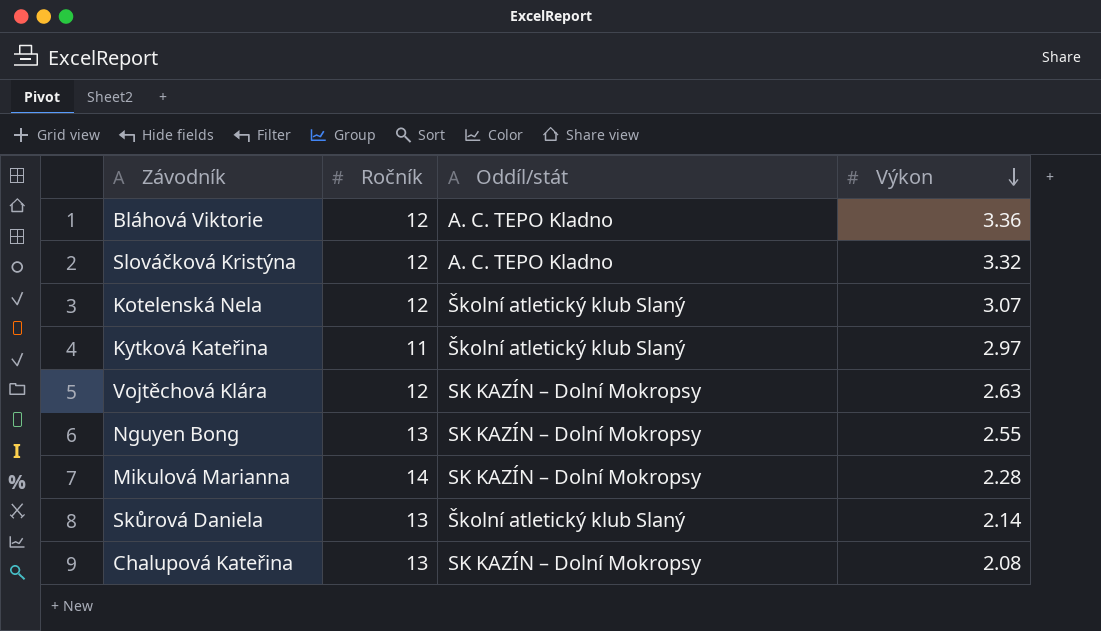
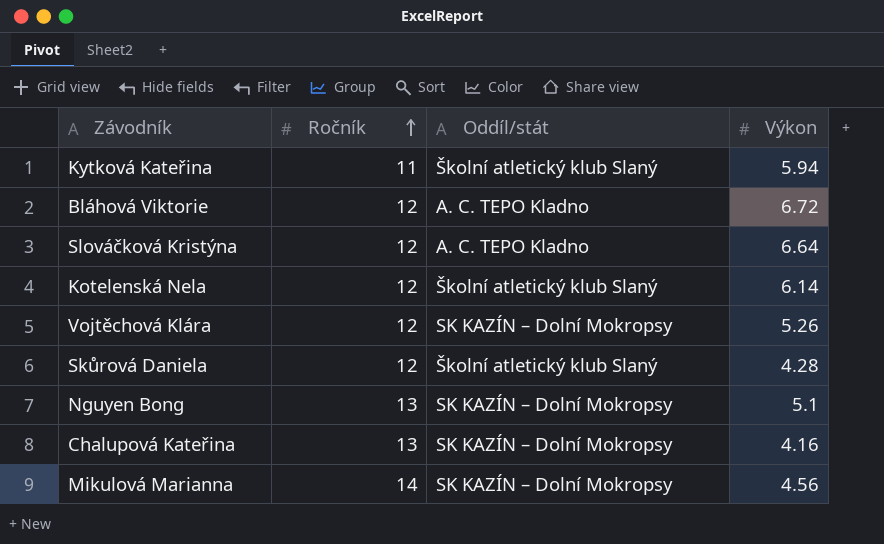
row order: Výkon descending -> Ročník ascending
Kytková Kateřina | Výkon: 2.97 -> 5.94
Bláhová Viktorie | Výkon: 3.36 -> 6.72
Slováčková Kristýna | Výkon: 3.32 -> 6.64
Kotelenská Nela | Výkon: 3.07 -> 6.14
Vojtěchová Klára | Výkon: 2.63 -> 5.26
Skůrová Daniela | Ročník: 13 -> 12
Skůrová Daniela | Výkon: 2.14 -> 4.28
Nguyen Bong | Výkon: 2.55 -> 5.1
Chalupová Kateřina | Výkon: 2.08 -> 4.16
Mikulová Marianna | Výkon: 2.28 -> 4.56

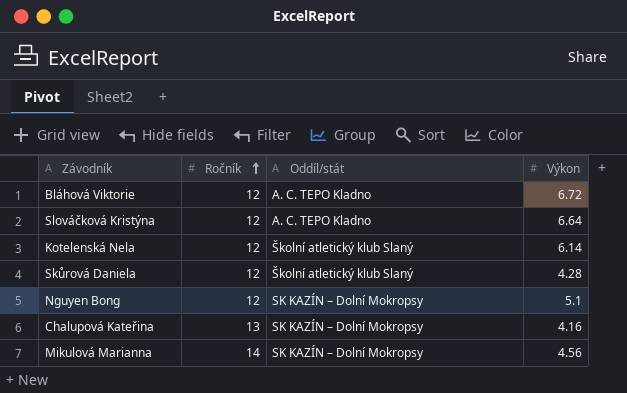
row Kytková Kateřina: 11 | Školní atletický klub Slaný | 5.94 -> none
row Vojtěchová Klára: 12 | SK KAZÍN – Dolní Mokropsy | 5.26 -> none
Nguyen Bong | Ročník: 13 -> 12

